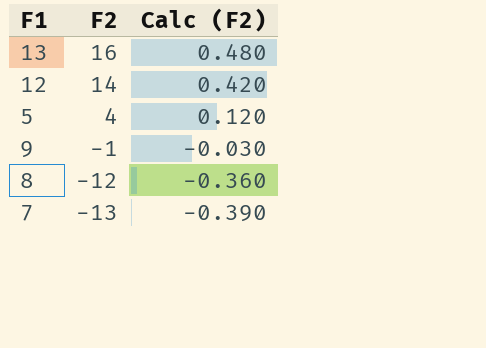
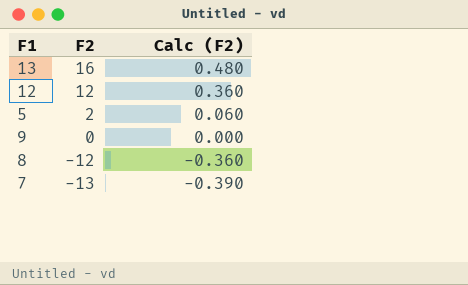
12 | F2: 14 -> 12
12 | Calc (F2): 0.420 -> 0.360
5 | F2: 4 -> 2
5 | Calc (F2): 0.120 -> 0.060
9 | F2: -1 -> 0
9 | Calc (F2): -0.030 -> 0.000

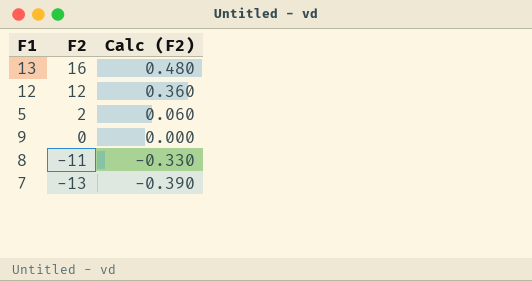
8 | F2: -12 -> -11
8 | Calc (F2): -0.360 -> -0.330

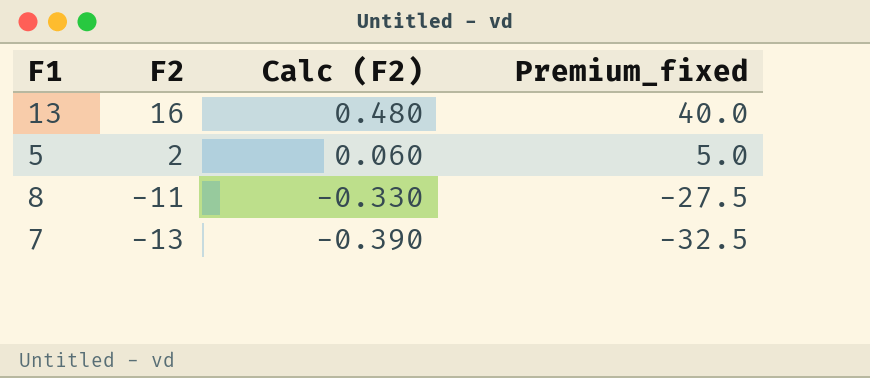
column Premium_fixed | formula: none -> [F2] * 2.5
row 12: 12 | 0.360 -> none
row 9: 0 | 0.000 -> none

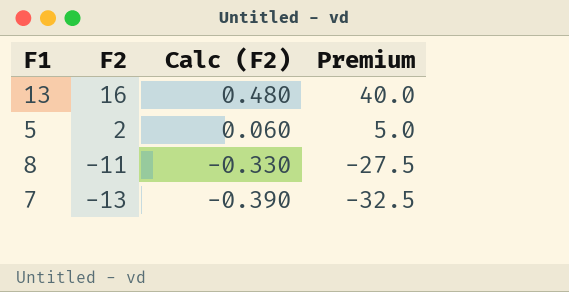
column name: Premium_fixed -> Premium

